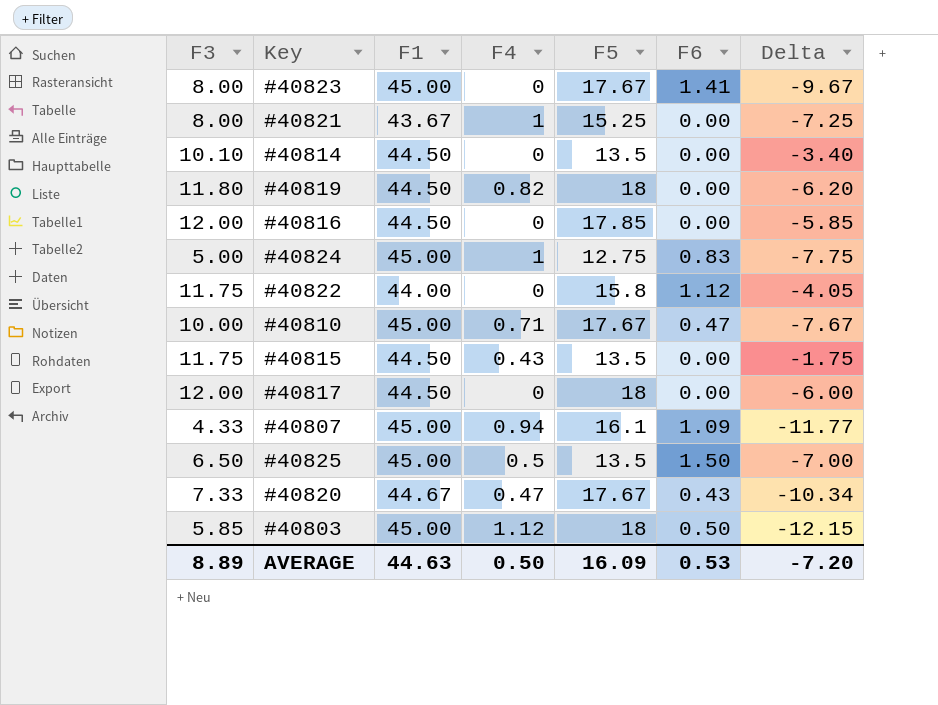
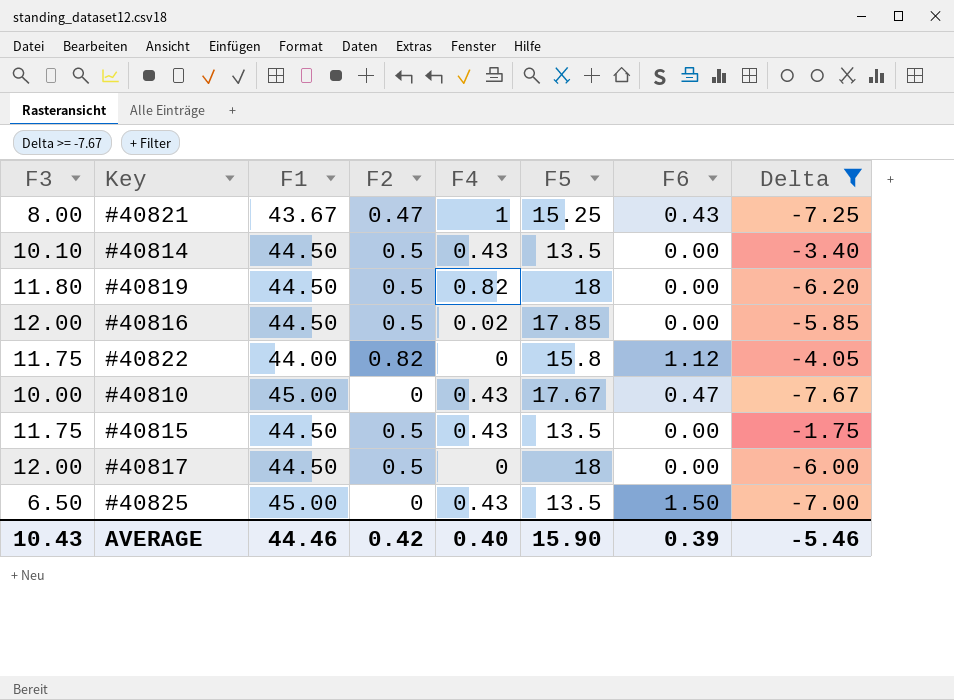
filter: none -> Delta >= -7.67
column F2 | position: none -> 4
#40821 | F6: 0.00 -> 0.43
#40814 | F4: 0 -> 0.43
#40816 | F4: 0 -> 0.02
#40810 | F4: 0.71 -> 0.43
#40825 | F4: 0.5 -> 0.43
AVERAGE | F3: 8.89 -> 10.43
AVERAGE | F1: 44.63 -> 44.46
AVERAGE | F4: 0.50 -> 0.40
AVERAGE | F5: 16.09 -> 15.90
AVERAGE | F6: 0.53 -> 0.39
AVERAGE | Delta: -7.20 -> -5.46

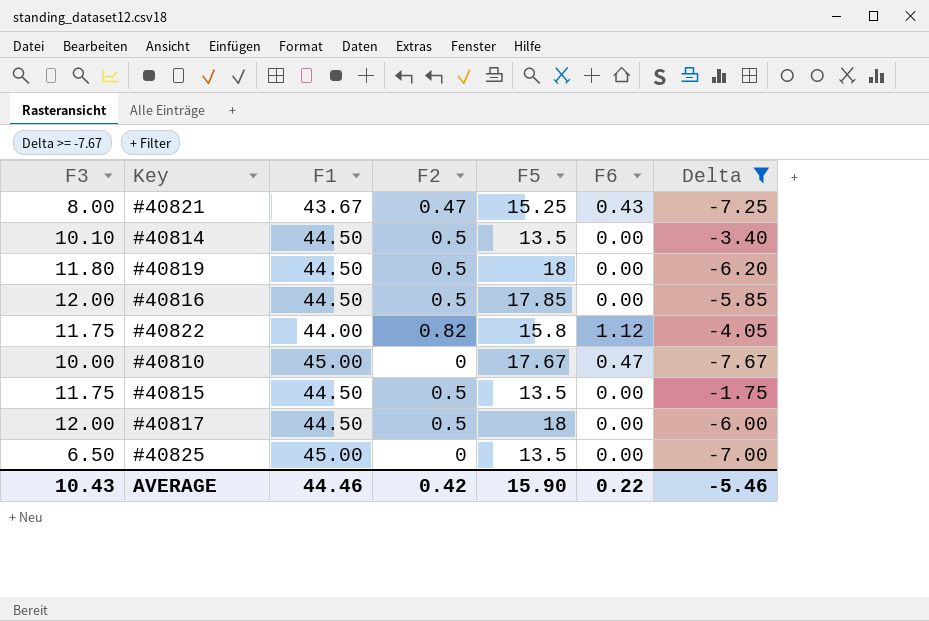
column F4 | position: 5 -> none
#40825 | F6: 1.50 -> 0.00
AVERAGE | F6: 0.39 -> 0.22

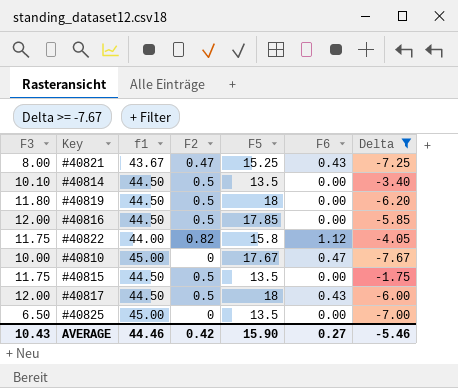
column name: F1 -> f1
#40817 | F6: 0.00 -> 0.43
AVERAGE | F6: 0.22 -> 0.27

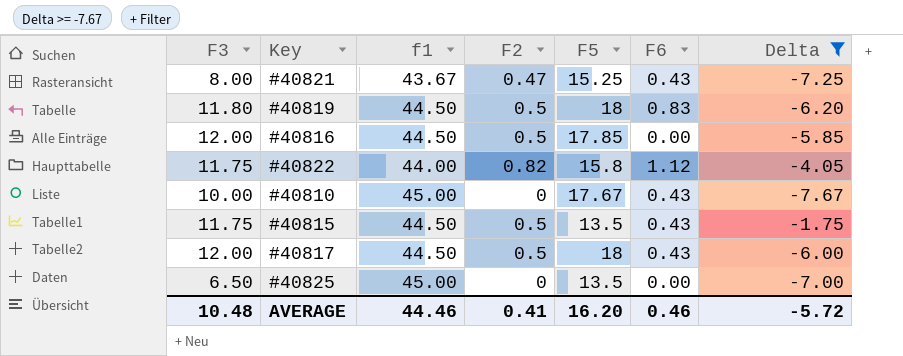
row #40814: 10.10 | 44.50 | 0.5 | 13.5 | 0.00 | -3.40 -> none
#40819 | F6: 0.00 -> 0.83
#40810 | F6: 0.47 -> 0.43
#40815 | F6: 0.00 -> 0.43
AVERAGE | F3: 10.43 -> 10.48
AVERAGE | F2: 0.42 -> 0.41
AVERAGE | F5: 15.90 -> 16.20
AVERAGE | F6: 0.27 -> 0.46
AVERAGE | Delta: -5.46 -> -5.72

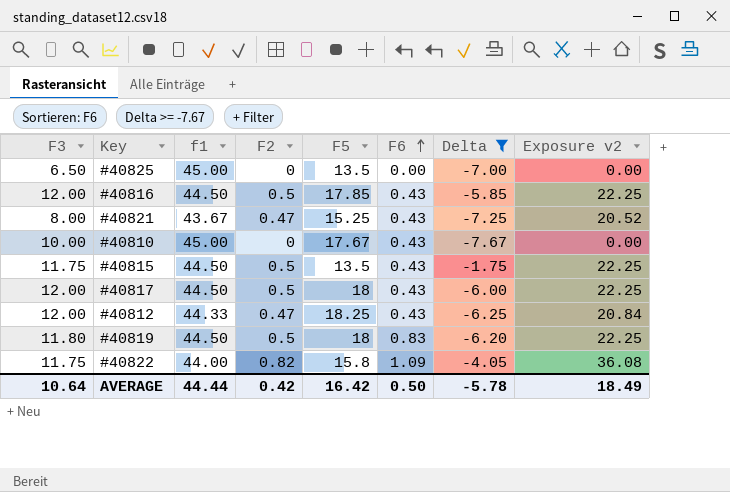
row order: none -> F6 ascending
column Exposure v2 | formula: none -> [f1] * [F2]
#40816 | F6: 0.00 -> 0.43
row #40812: none -> 12.00 | 44.33 | 0.47 | 18.25 | 0.43 | -6.25 | 20.84
#40822 | F6: 1.12 -> 1.09
AVERAGE | F3: 10.48 -> 10.64
AVERAGE | f1: 44.46 -> 44.44
AVERAGE | F2: 0.41 -> 0.42
AVERAGE | F5: 16.20 -> 16.42
AVERAGE | F6: 0.46 -> 0.50
AVERAGE | Delta: -5.72 -> -5.78

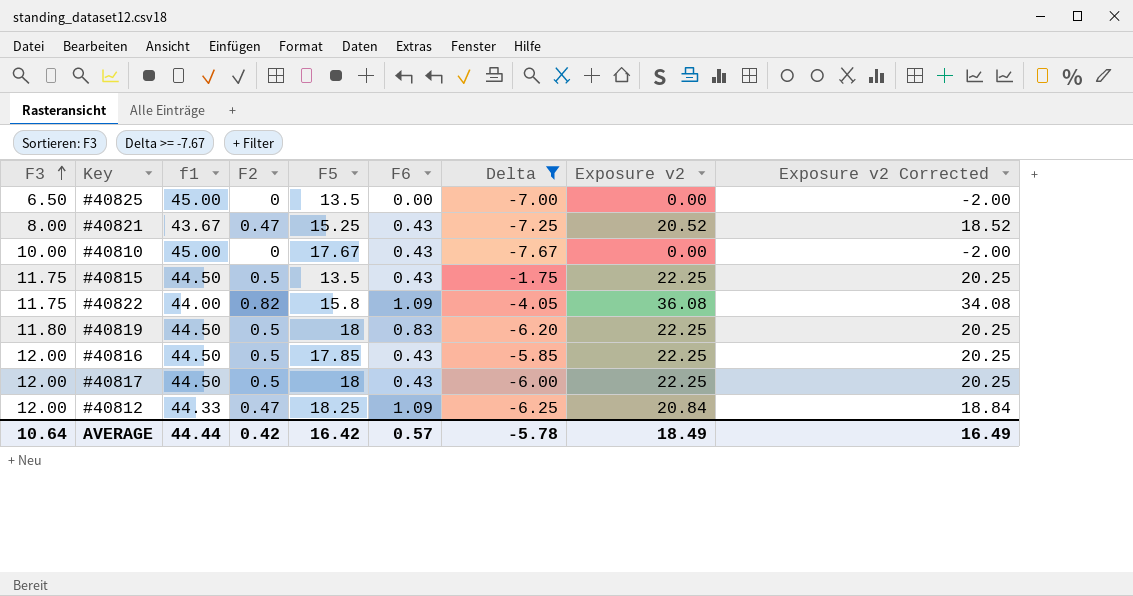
row order: F6 ascending -> F3 ascending
column Exposure v2 Corrected | formula: none -> [Exposure v2] - 2
#40812 | F6: 0.43 -> 1.09
AVERAGE | F6: 0.50 -> 0.57

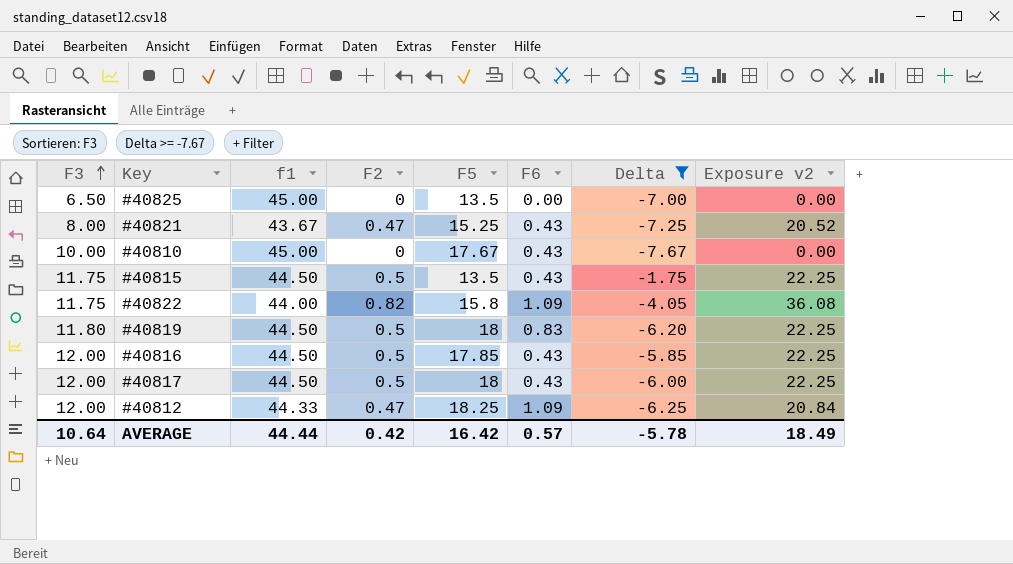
column Exposure v2 Corrected | formula: [Exposure v2] - 2 -> none

